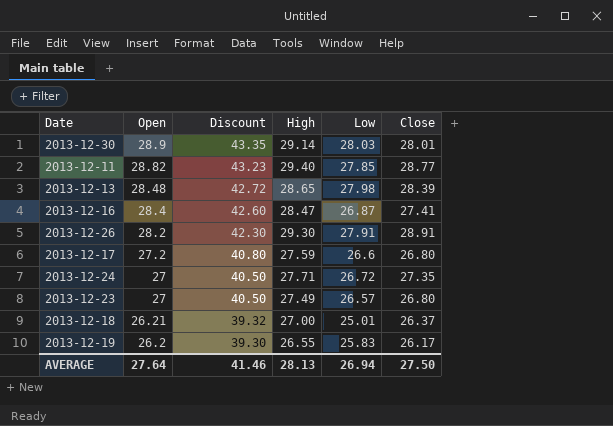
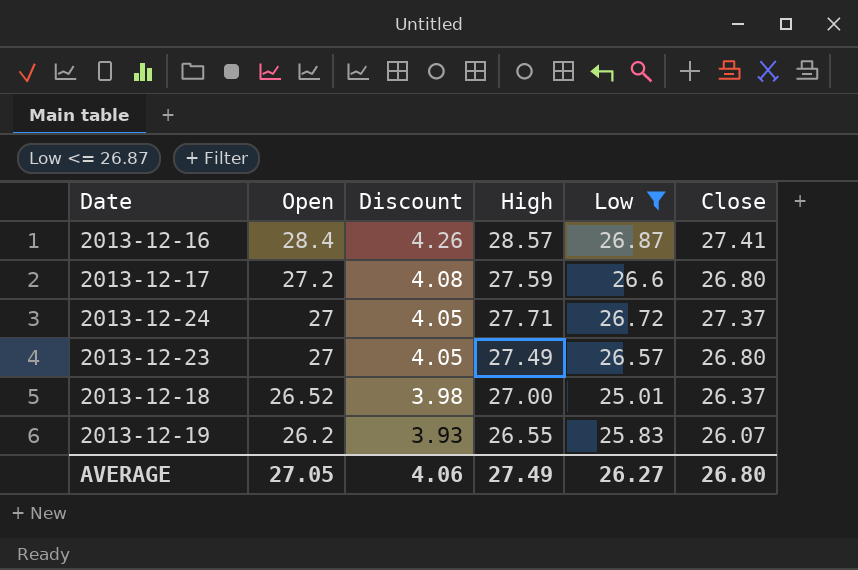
filter: none -> Low <= 26.87
column Discount | formula: [Open] * 1.5 -> [Open] * 0.15
2013-12-16 | High: 28.47 -> 28.57
2013-12-24 | Close: 27.35 -> 27.37
2013-12-18 | Open: 26.21 -> 26.52
2013-12-19 | Close: 26.17 -> 26.07
AVERAGE | Open: 27.64 -> 27.05
AVERAGE | Discount: 41.46 -> 4.06
AVERAGE | High: 28.13 -> 27.49
AVERAGE | Low: 26.94 -> 26.27
AVERAGE | Close: 27.50 -> 26.80

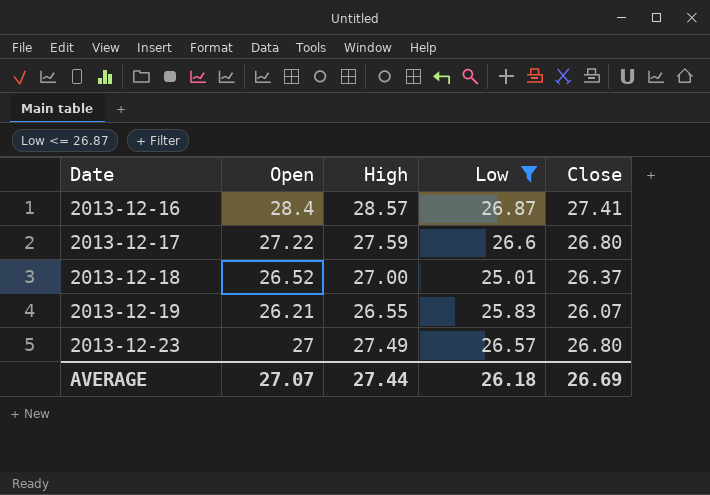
row order: Open descending -> Date ascending
column Discount | formula: [Open] * 0.15 -> none
row 2013-12-24: 27 | 4.05 | 27.71 | 26.72 | 27.37 -> none
2013-12-17 | Open: 27.2 -> 27.22
2013-12-19 | Open: 26.2 -> 26.21
AVERAGE | Open: 27.05 -> 27.07
AVERAGE | High: 27.49 -> 27.44
AVERAGE | Low: 26.27 -> 26.18
AVERAGE | Close: 26.80 -> 26.69

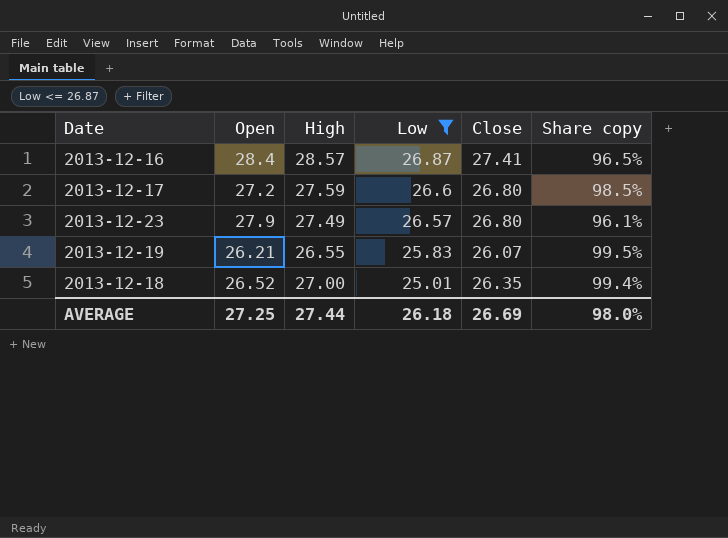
row order: Date ascending -> Low descending
column Share copy | formula: none -> [Close] / [Open]
2013-12-17 | Open: 27.22 -> 27.2
2013-12-23 | Open: 27 -> 27.9
2013-12-18 | Close: 26.37 -> 26.35
AVERAGE | Open: 27.07 -> 27.25

